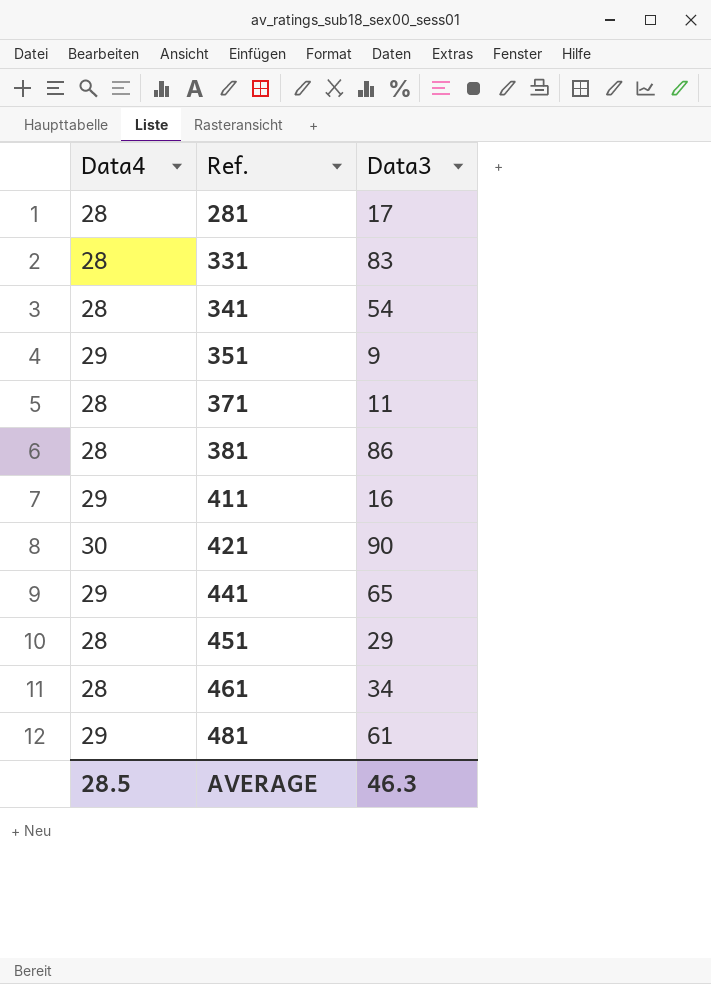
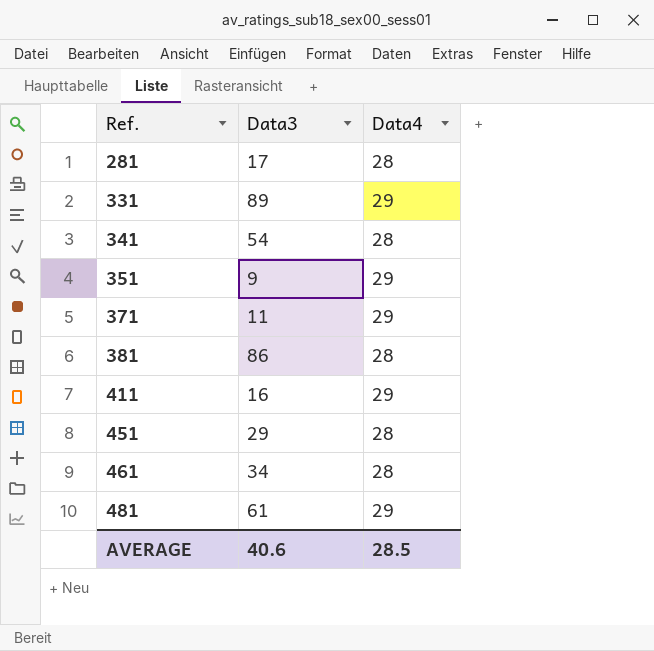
column Data4 | position: 1 -> 3
row 421: 30 | 90 -> none
row 441: 29 | 65 -> none
331 | Data3: 83 -> 89
331 | Data4: 28 -> 29
371 | Data4: 28 -> 29
AVERAGE | Data3: 46.3 -> 40.6

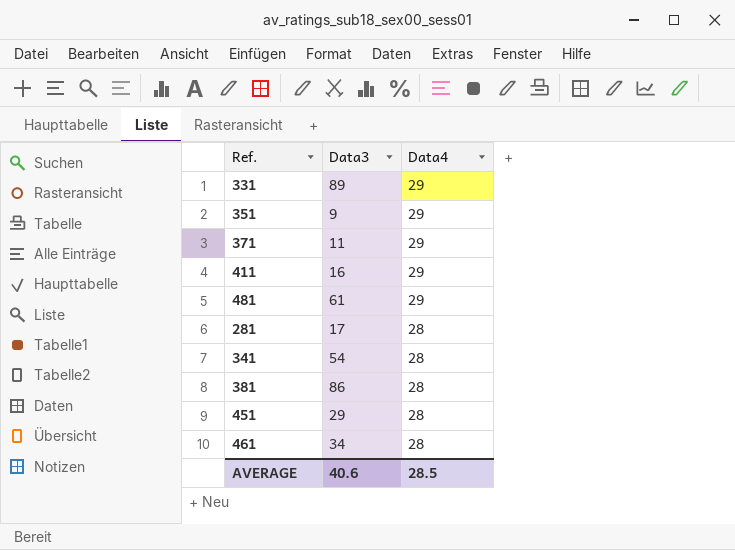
row order: Ref. ascending -> Data4 descending

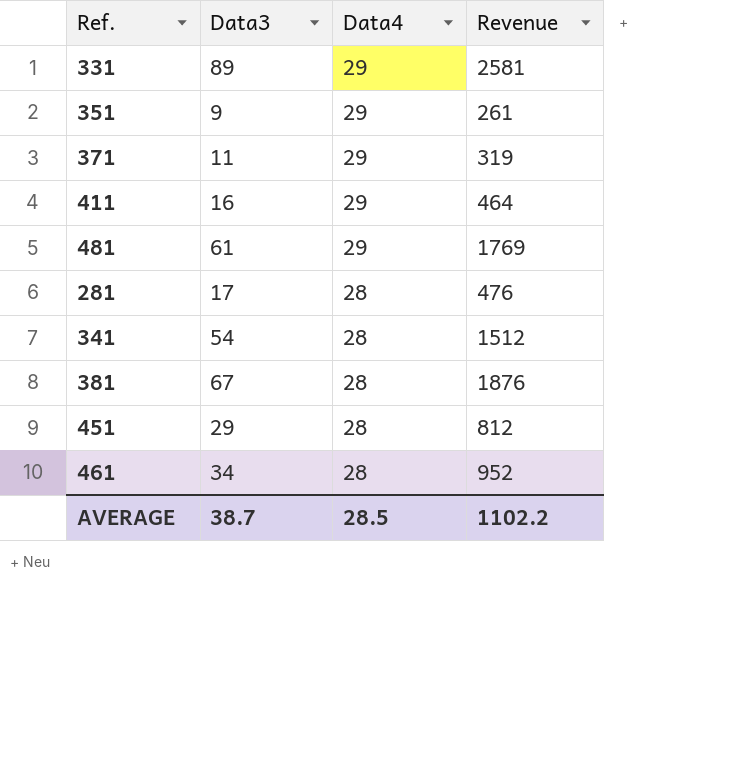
column Revenue | formula: none -> [Data3] * [Data4]
381 | Data3: 86 -> 67
AVERAGE | Data3: 40.6 -> 38.7

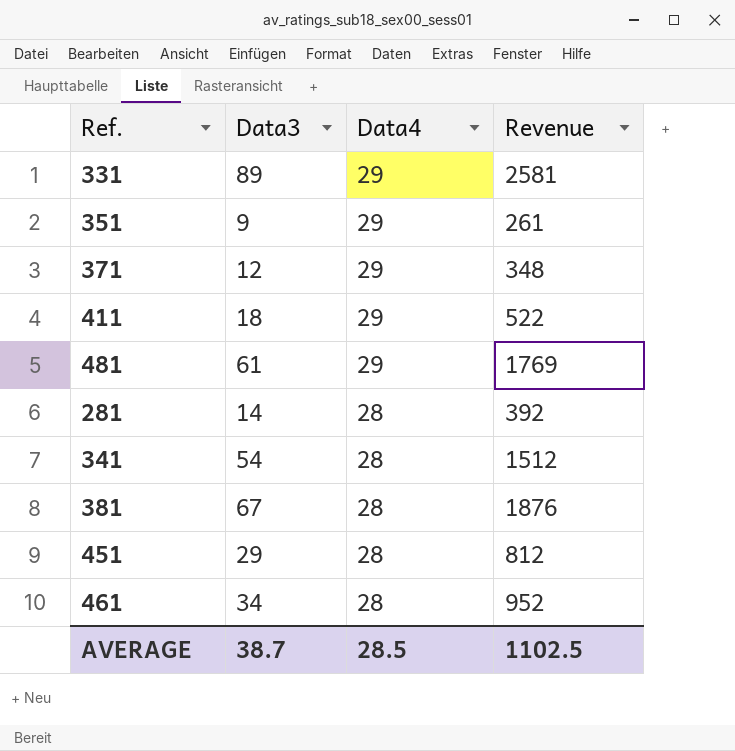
371 | Data3: 11 -> 12
371 | Revenue: 319 -> 348
411 | Data3: 16 -> 18
411 | Revenue: 464 -> 522
281 | Data3: 17 -> 14
281 | Revenue: 476 -> 392
AVERAGE | Revenue: 1102.2 -> 1102.5

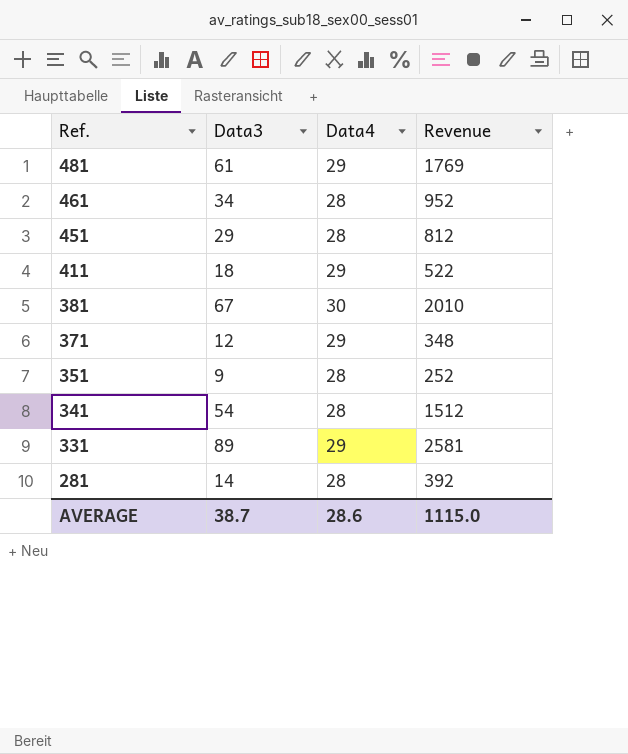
row order: Data4 descending -> Ref. descending
381 | Data4: 28 -> 30
381 | Revenue: 1876 -> 2010
351 | Data4: 29 -> 28
351 | Revenue: 261 -> 252
AVERAGE | Data4: 28.5 -> 28.6
AVERAGE | Revenue: 1102.5 -> 1115.0

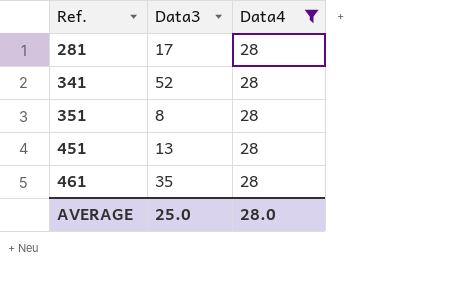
filter: none -> Data4 = 28
row order: Ref. descending -> Ref. ascending
column Revenue | formula: [Data3] * [Data4] -> none
281 | Data3: 14 -> 17
341 | Data3: 54 -> 52
351 | Data3: 9 -> 8
451 | Data3: 29 -> 13
461 | Data3: 34 -> 35
AVERAGE | Data3: 38.7 -> 25.0
AVERAGE | Data4: 28.6 -> 28.0

